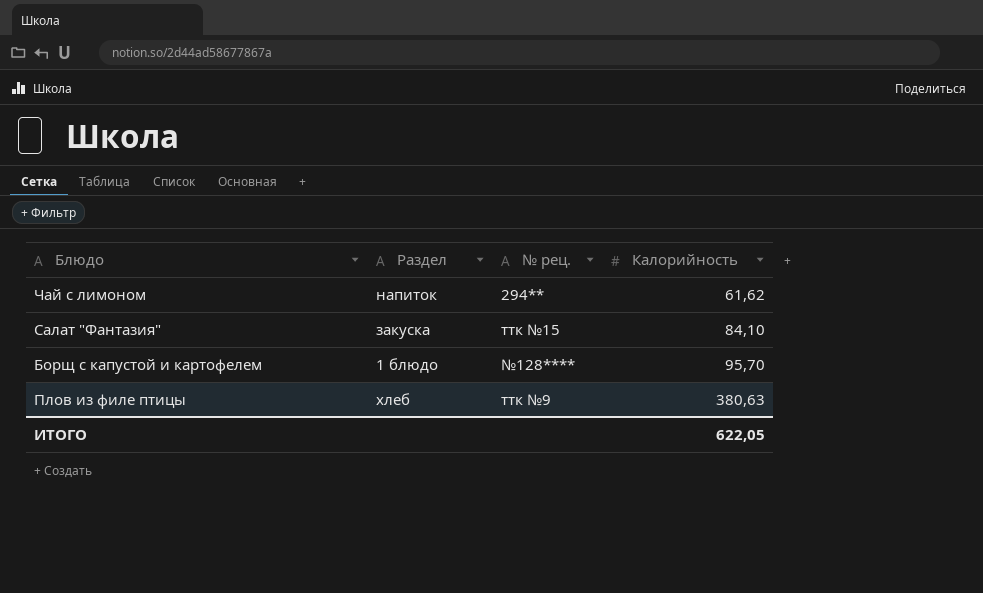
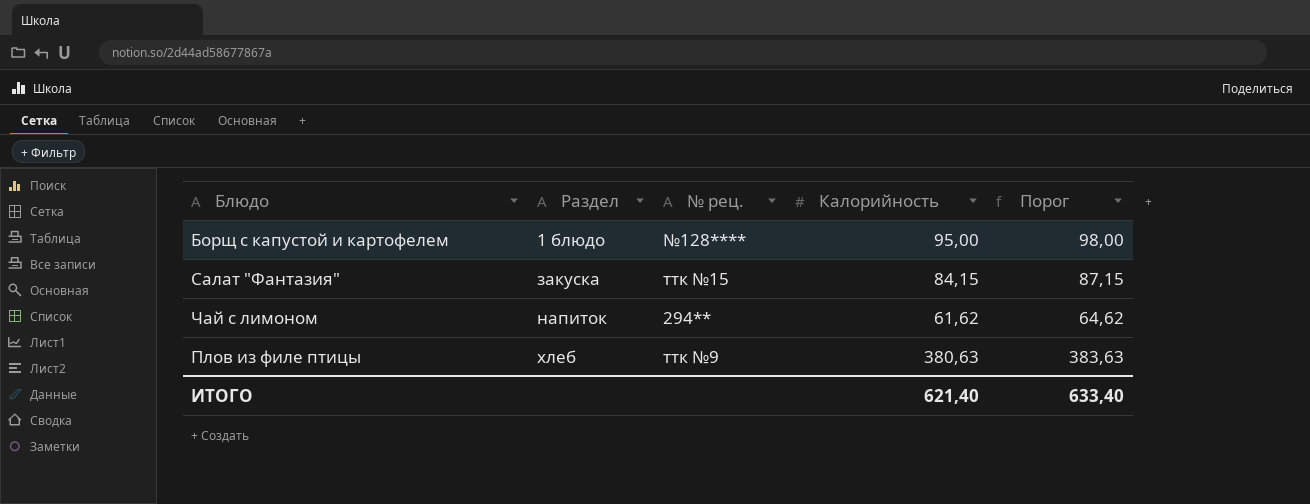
row order: Калорийность ascending -> Раздел ascending
column Порог | formula: none -> [Калорийность] + 3
Борщ с капустой и картофелем | Калорийность: 95,70 -> 95,00
Салат "Фантазия" | Калорийность: 84,10 -> 84,15
ИТОГО | Калорийность: 622,05 -> 621,40

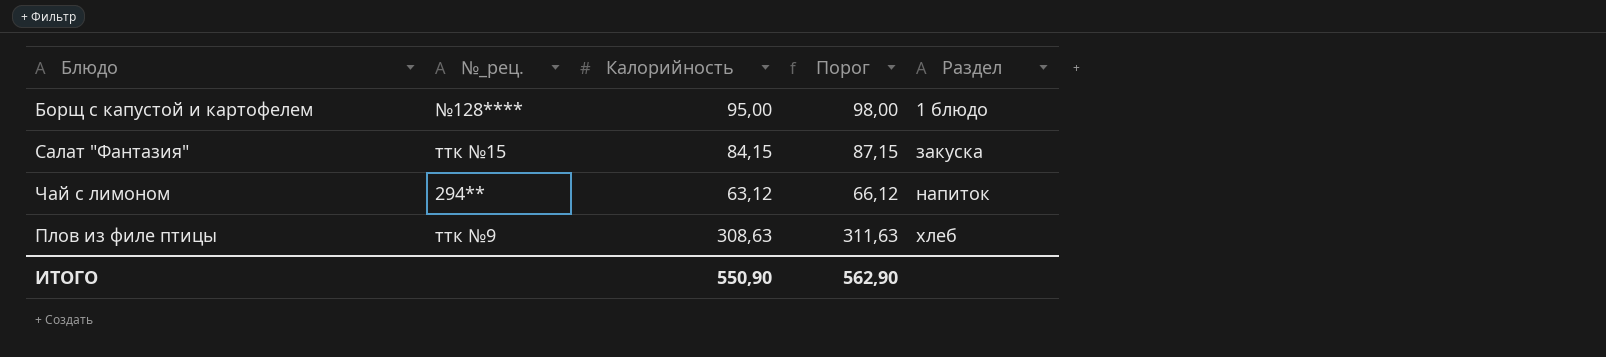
column name: № рец. -> №_рец.
column Раздел | position: 2 -> 5
Чай с лимоном | Калорийность: 61,62 -> 63,12
Чай с лимоном | Порог: 64,62 -> 66,12
Плов из филе птицы | Калорийность: 380,63 -> 308,63
Плов из филе птицы | Порог: 383,63 -> 311,63
ИТОГО | Калорийность: 621,40 -> 550,90
ИТОГО | Порог: 633,40 -> 562,90

